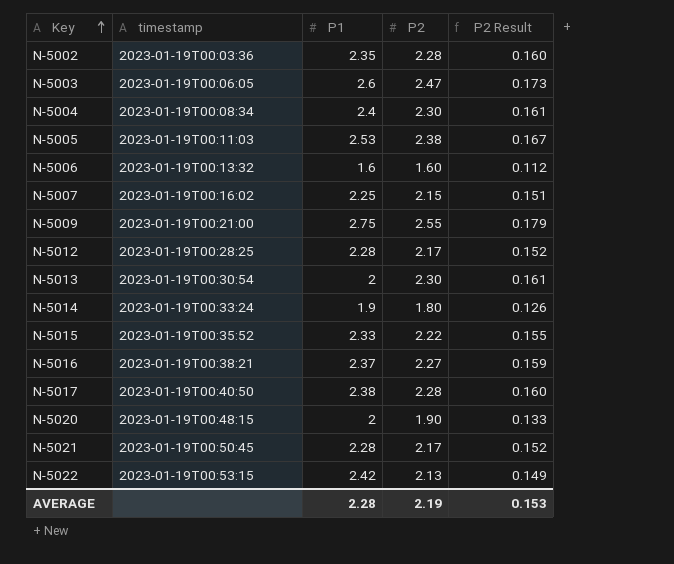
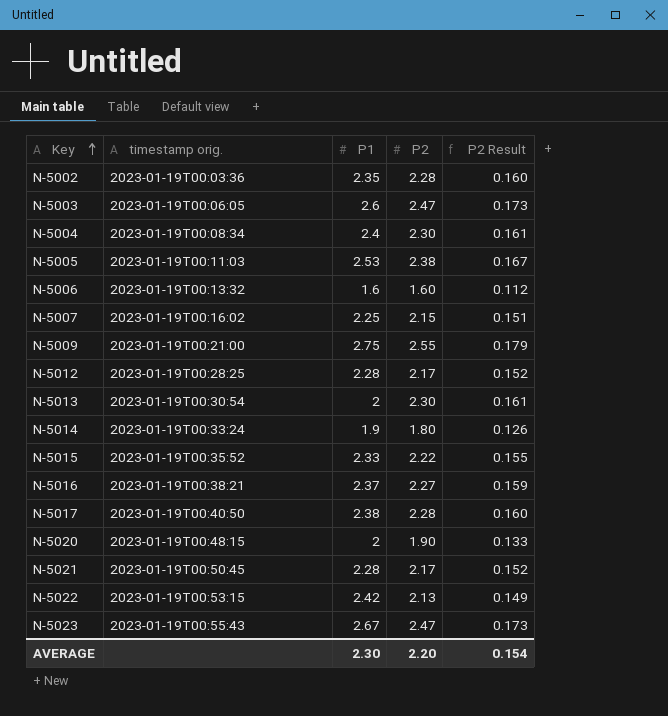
column name: timestamp -> timestamp orig.
row N-5023: none -> 2023-01-19T00:55:43 | 2.67 | 2.47 | 0.173
AVERAGE | P1: 2.28 -> 2.30
AVERAGE | P2: 2.19 -> 2.20
AVERAGE | P2 Result: 0.153 -> 0.154

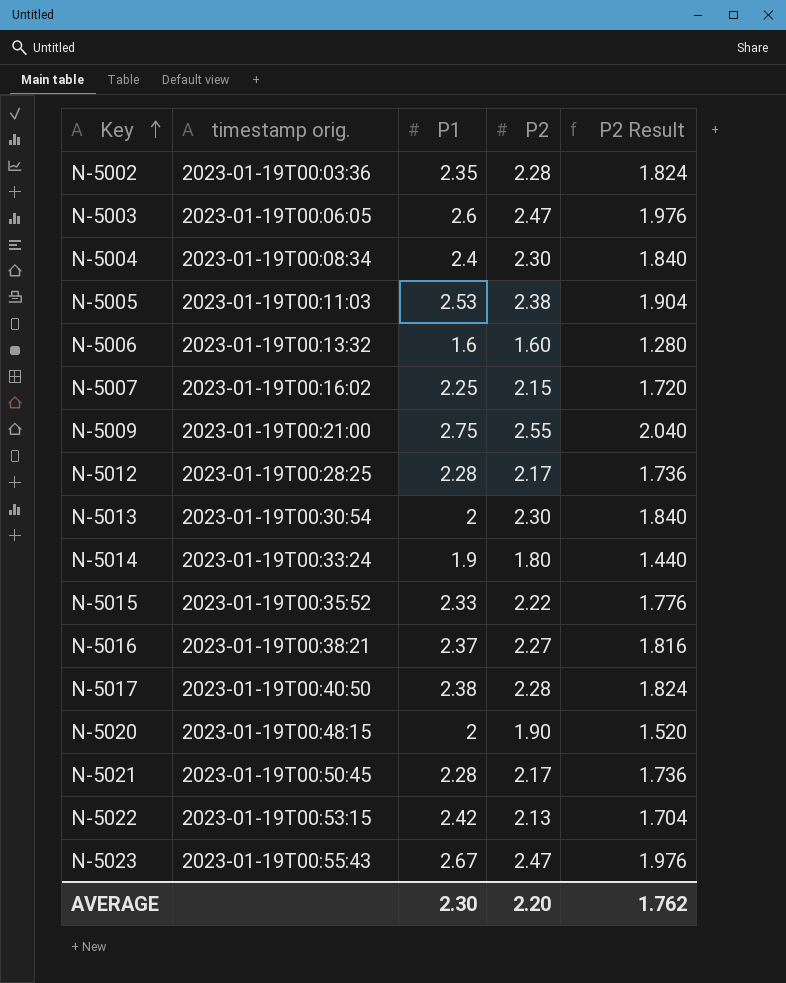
column P2 Result | formula: [P2] * 0.07 -> [P2] * 0.8
AVERAGE | P2 Result: 0.154 -> 1.762

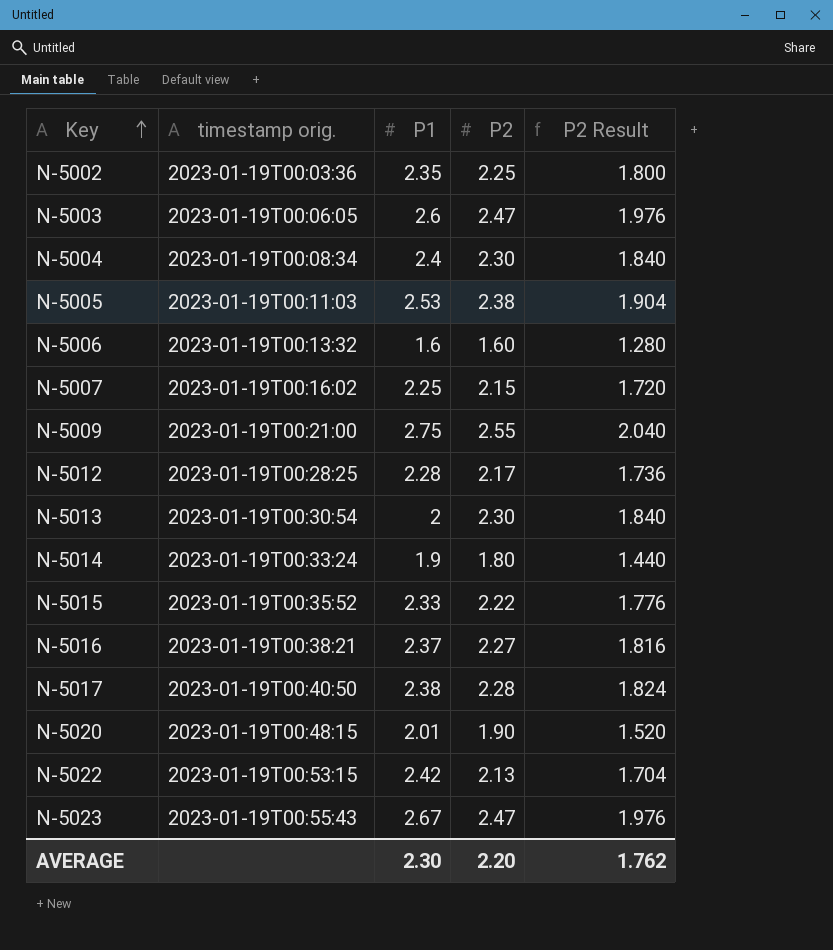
row N-5021: 2023-01-19T00:50:45 | 2.28 | 2.17 | 1.736 -> none
N-5002 | P2: 2.28 -> 2.25
N-5002 | P2 Result: 1.824 -> 1.800
N-5020 | P1: 2 -> 2.01

